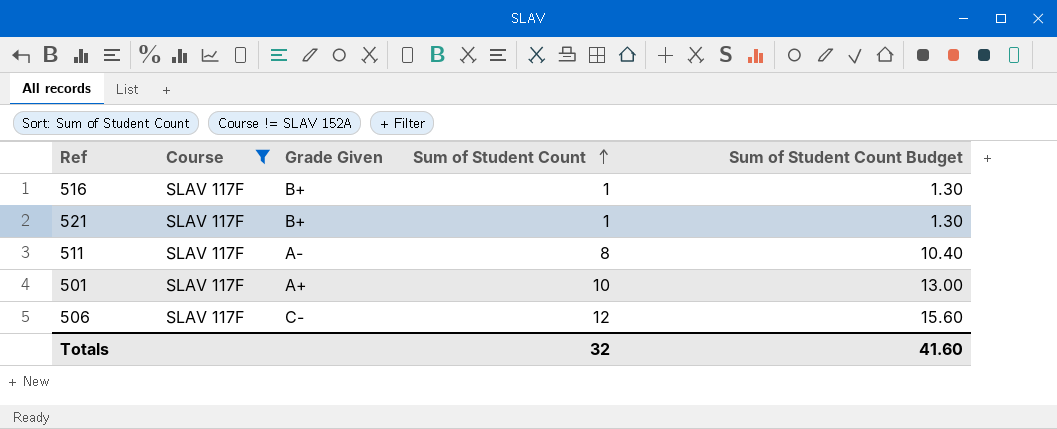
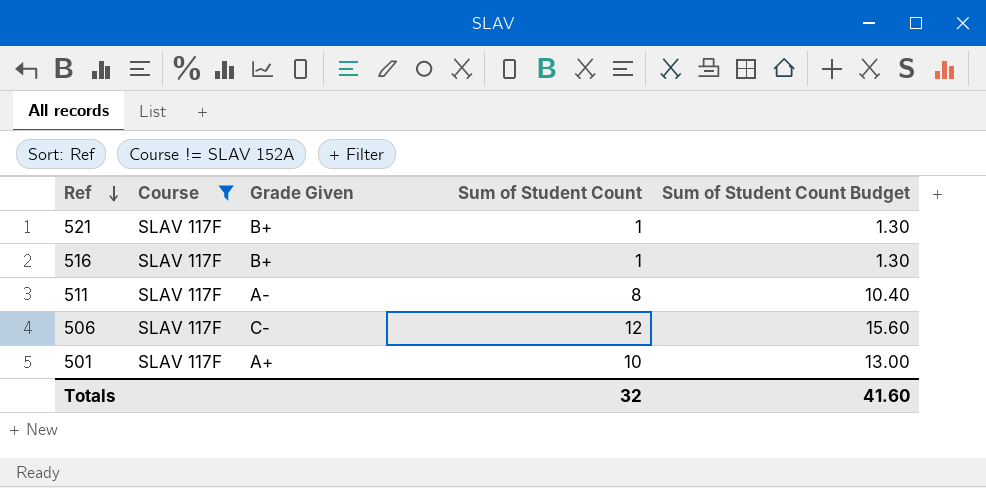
row order: Sum of Student Count ascending -> Ref descending

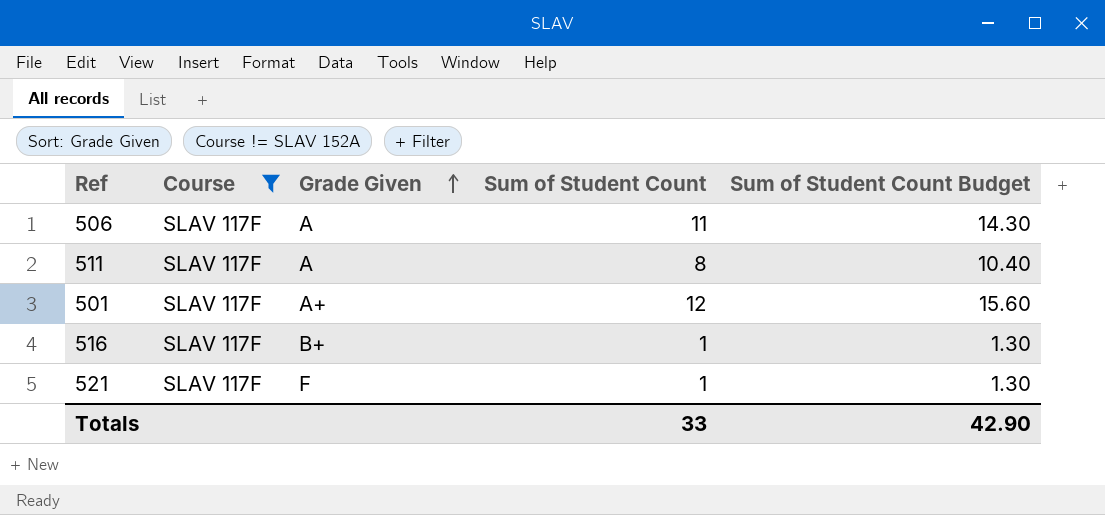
row order: Ref descending -> Grade Given ascending
506 | Grade Given: C- -> A
506 | Sum of Student Count: 12 -> 11
506 | Sum of Student Count Budget: 15.60 -> 14.30
511 | Grade Given: A- -> A
501 | Sum of Student Count: 10 -> 12
501 | Sum of Student Count Budget: 13.00 -> 15.60
521 | Grade Given: B+ -> F
Totals | Sum of Student Count: 32 -> 33
Totals | Sum of Student Count Budget: 41.60 -> 42.90

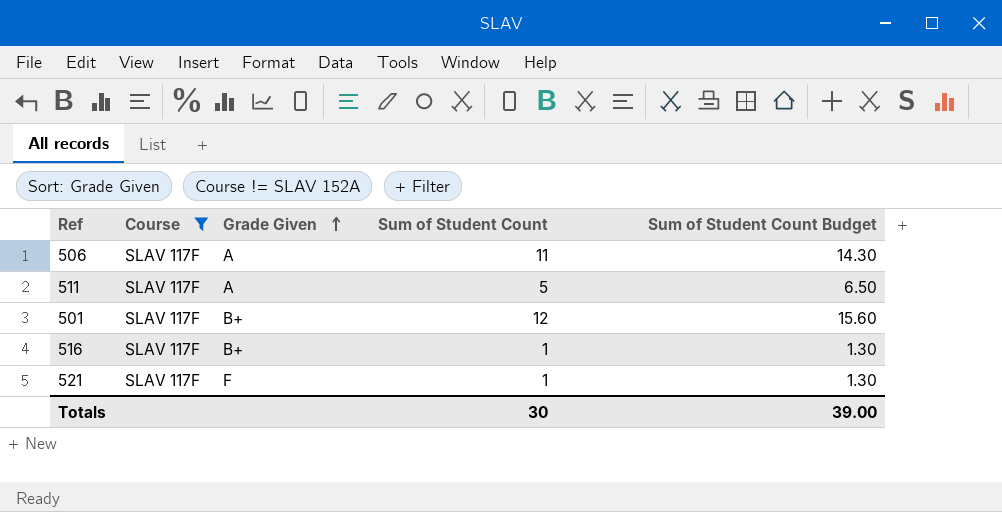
511 | Sum of Student Count: 8 -> 5
511 | Sum of Student Count Budget: 10.40 -> 6.50
501 | Grade Given: A+ -> B+
Totals | Sum of Student Count: 33 -> 30
Totals | Sum of Student Count Budget: 42.90 -> 39.00

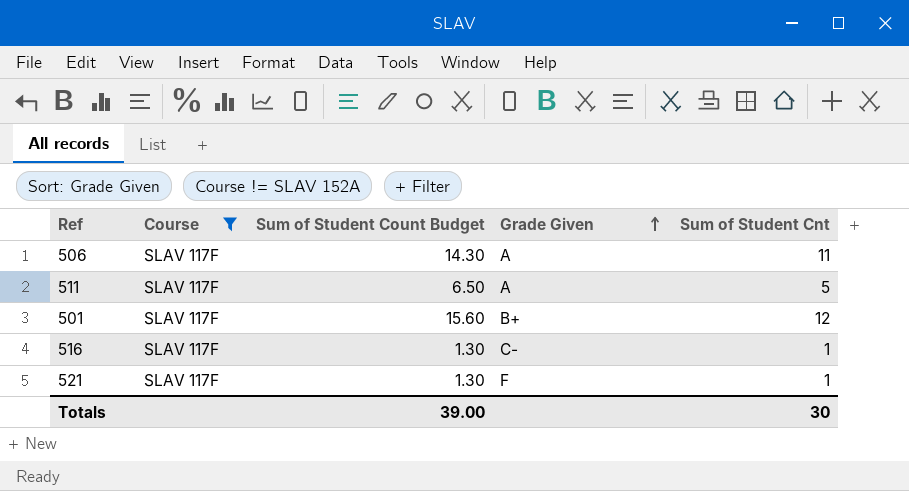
column Sum of Student Count Budget | position: 5 -> 3
column name: Sum of Student Count -> Sum of Student Cnt
516 | Grade Given: B+ -> C-

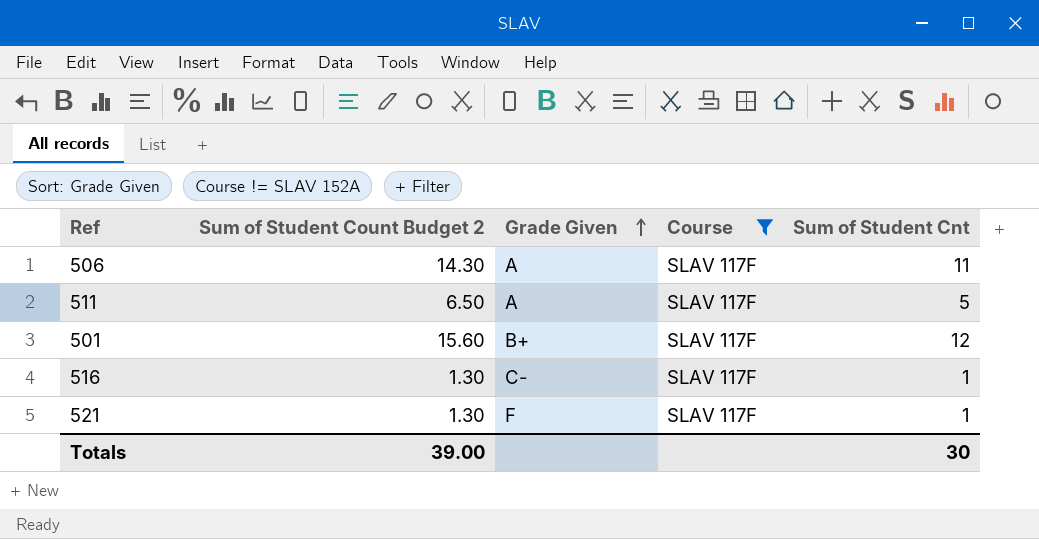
column name: Sum of Student Count Budget -> Sum of Student Count Budget 2
column Course | position: 2 -> 4

